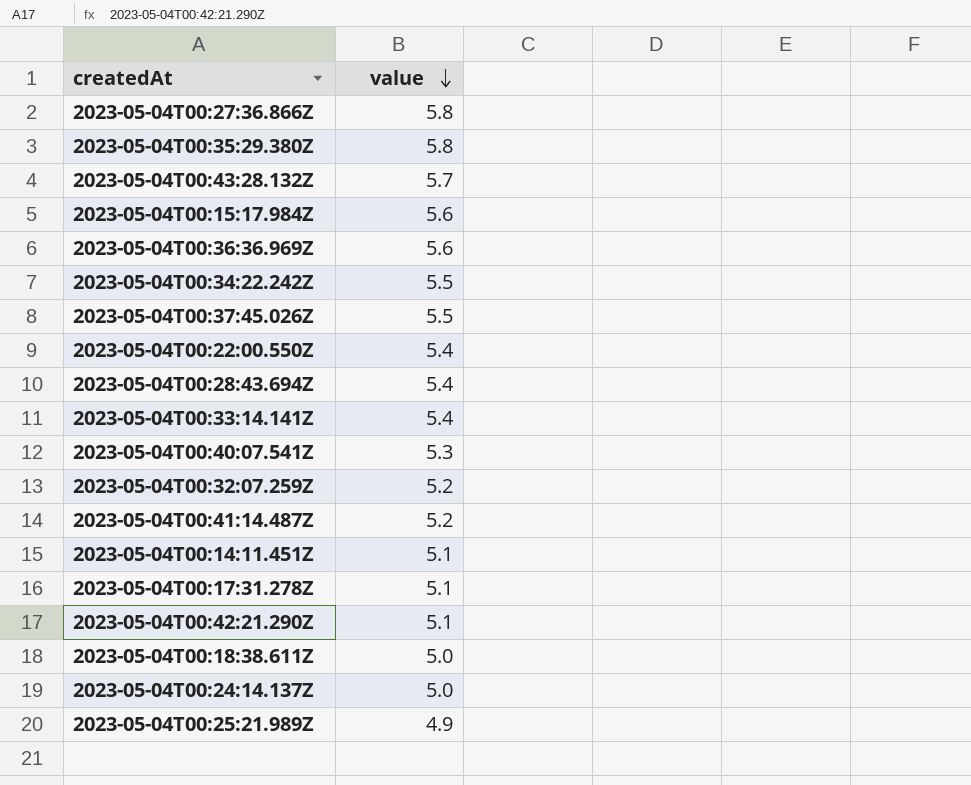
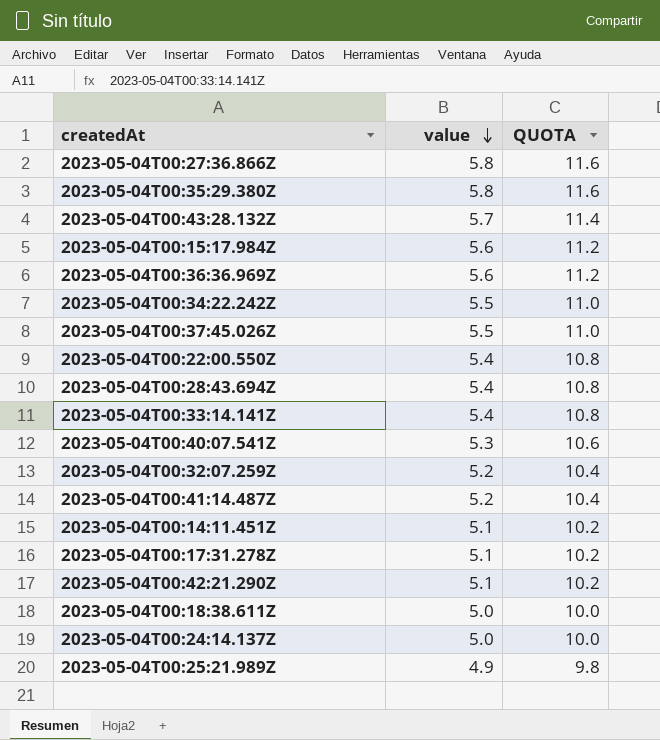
column QUOTA | formula: none -> [value] * 2

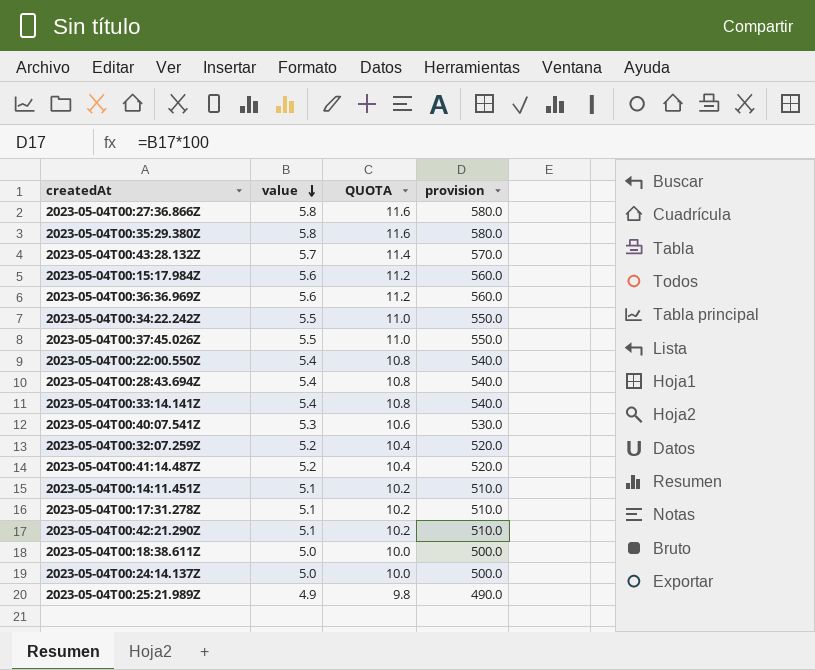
column provision | formula: none -> [value] * 100

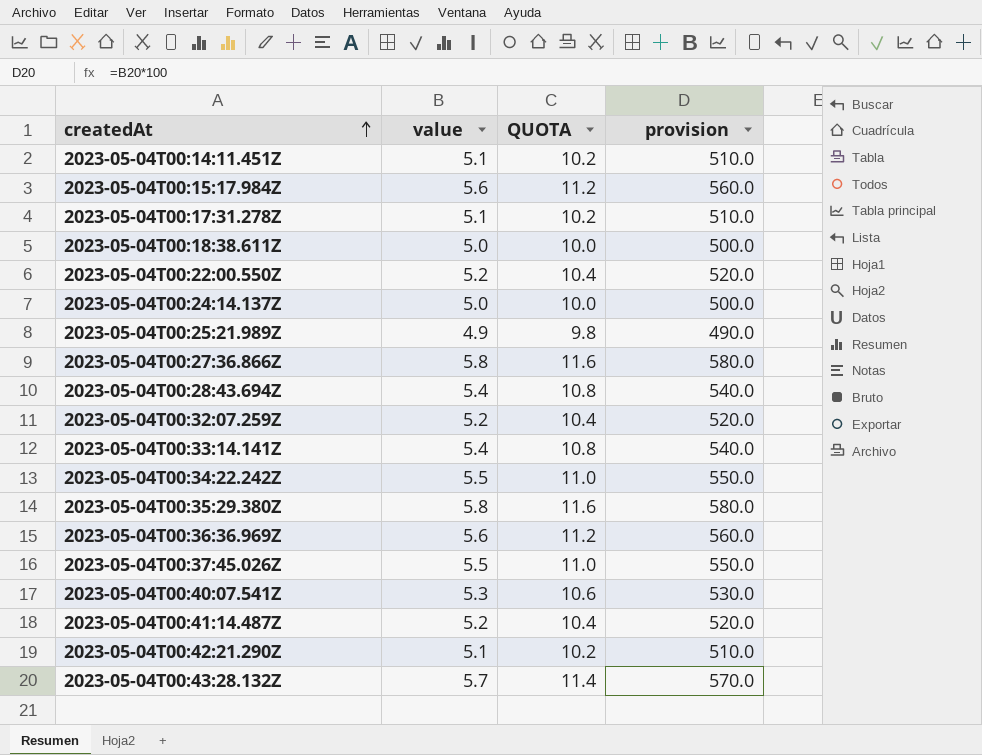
row order: value descending -> createdAt ascending
2023-05-04T00:22:00.550Z | value: 5.4 -> 5.2
2023-05-04T00:22:00.550Z | QUOTA: 10.8 -> 10.4
2023-05-04T00:22:00.550Z | provision: 540.0 -> 520.0

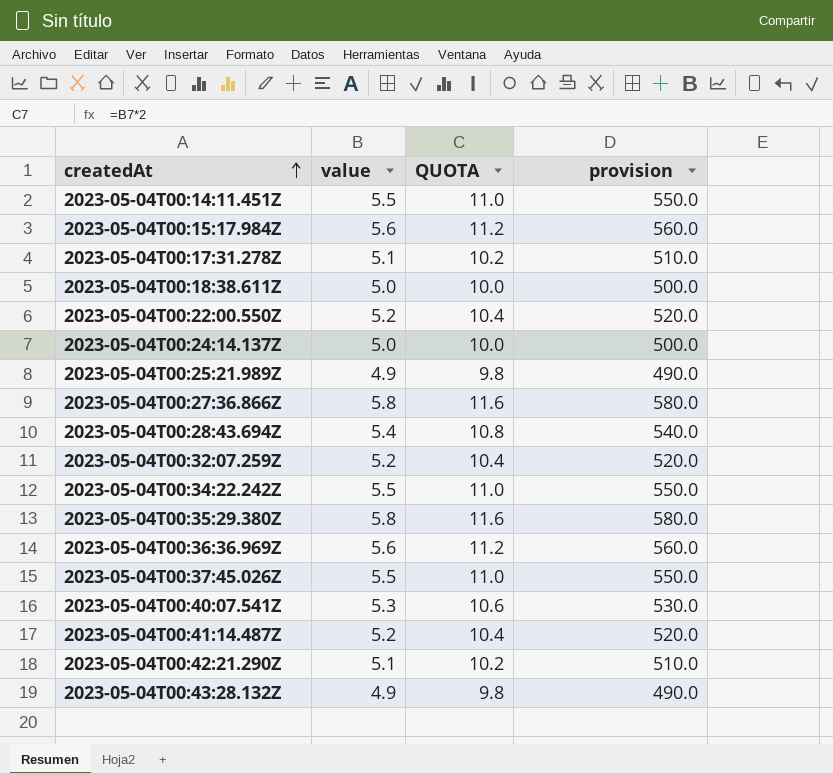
row 2023-05-04T00:33:14.141Z: 5.4 | 10.8 | 540.0 -> none
2023-05-04T00:14:11.451Z | value: 5.1 -> 5.5
2023-05-04T00:14:11.451Z | QUOTA: 10.2 -> 11.0
2023-05-04T00:14:11.451Z | provision: 510.0 -> 550.0
2023-05-04T00:43:28.132Z | value: 5.7 -> 4.9
2023-05-04T00:43:28.132Z | QUOTA: 11.4 -> 9.8
2023-05-04T00:43:28.132Z | provision: 570.0 -> 490.0

